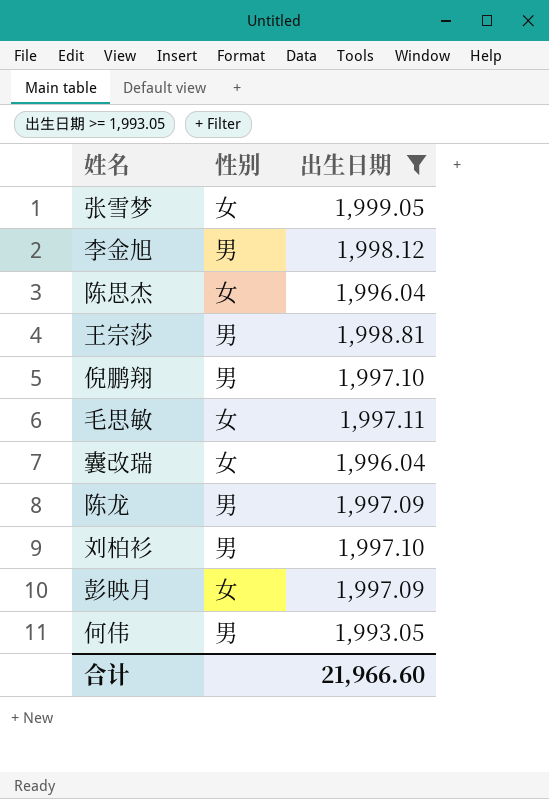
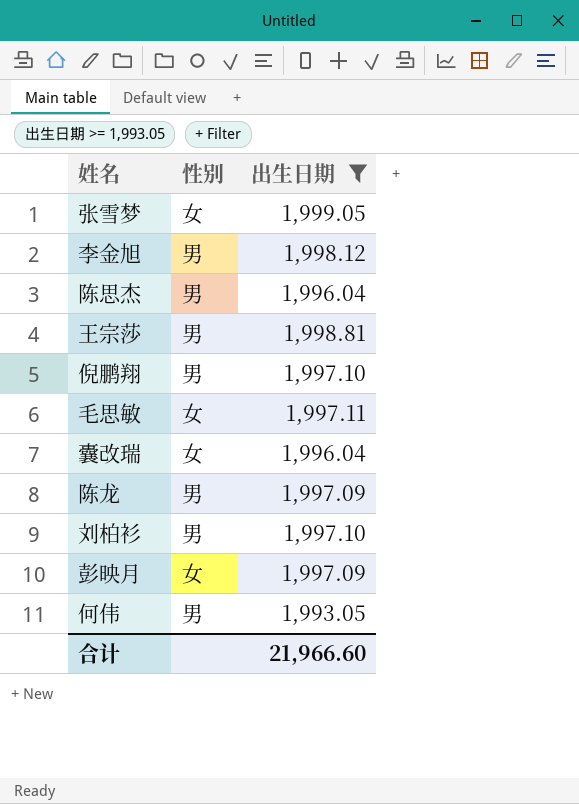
陈思杰 | 性别: 女 -> 男

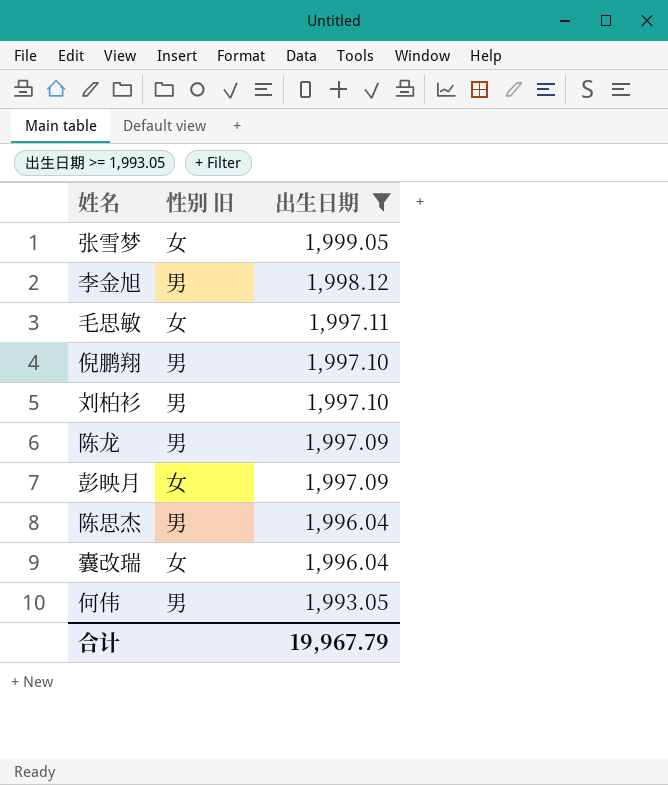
row order: none -> 出生日期 descending
column name: 性别 -> 性别 旧
row 王宗莎: 男 | 1,998.81 -> none
合计 | 出生日期: 21,966.60 -> 19,967.79

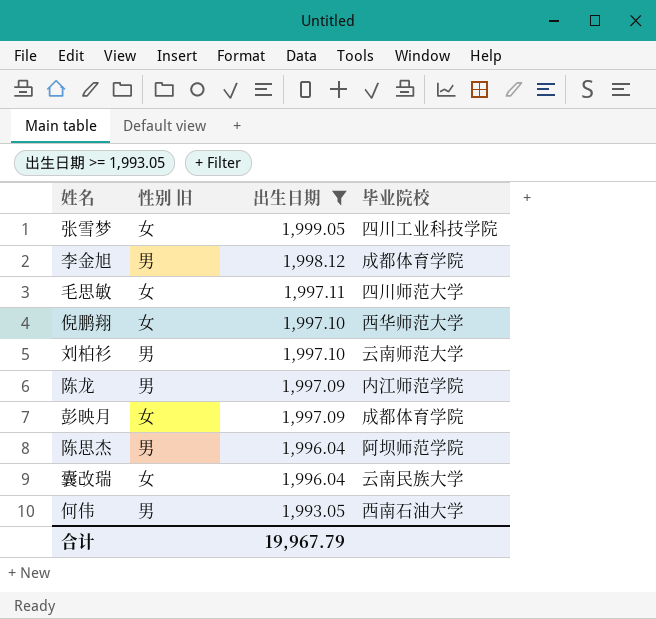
column 毕业院校 | position: none -> 4
倪鹏翔 | 性别 旧: 男 -> 女

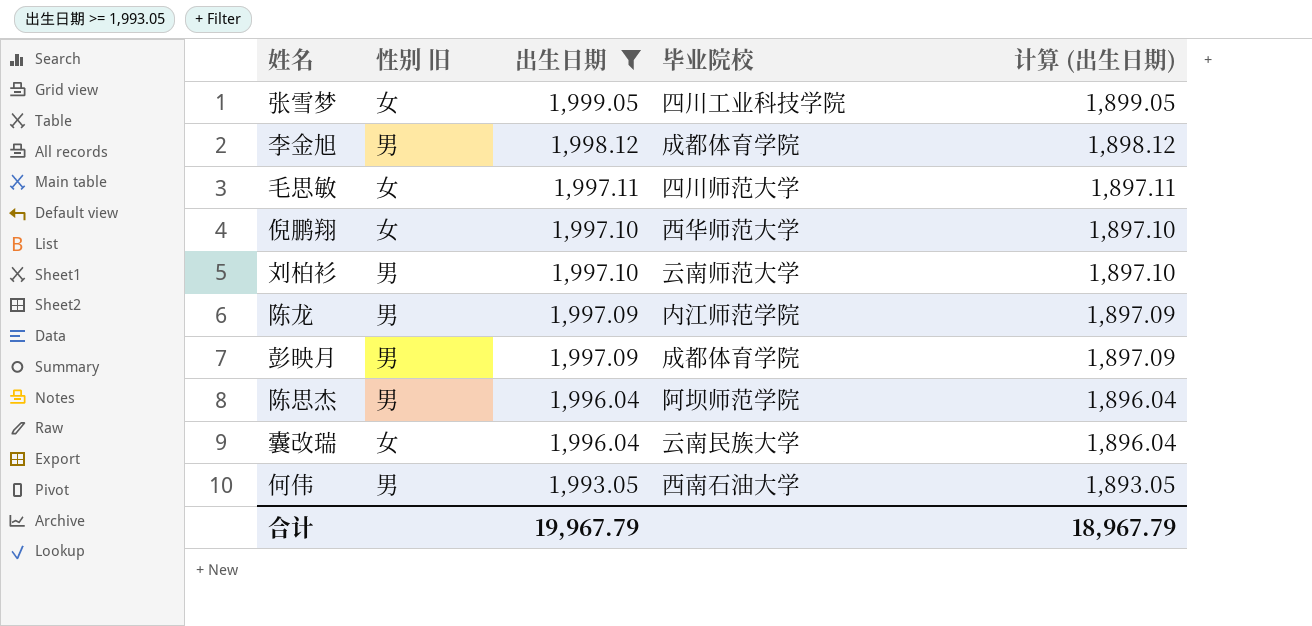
column 计算 (出生日期) | formula: none -> [出生日期] - 100
彭映月 | 性别 旧: 女 -> 男

